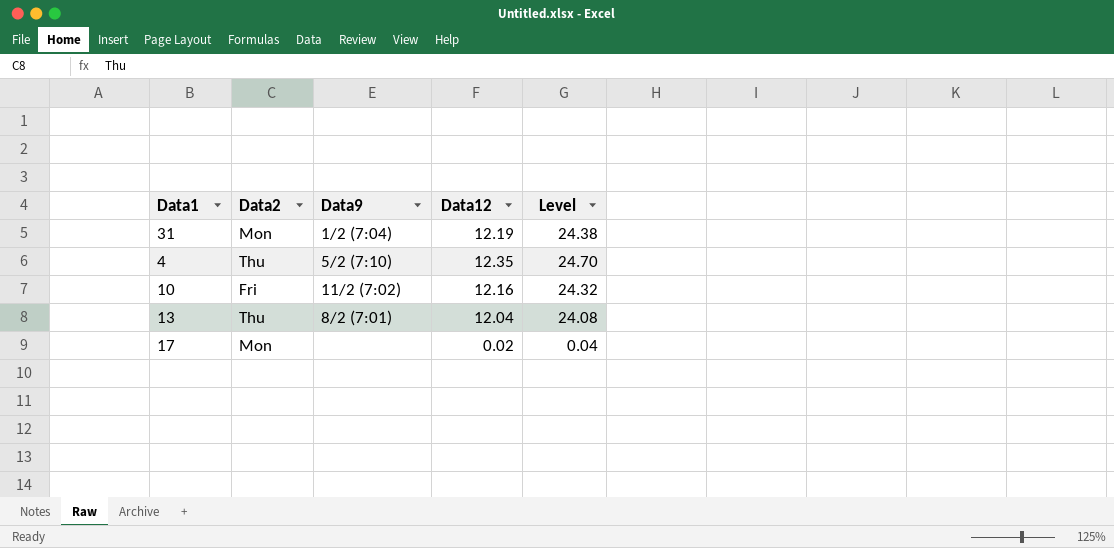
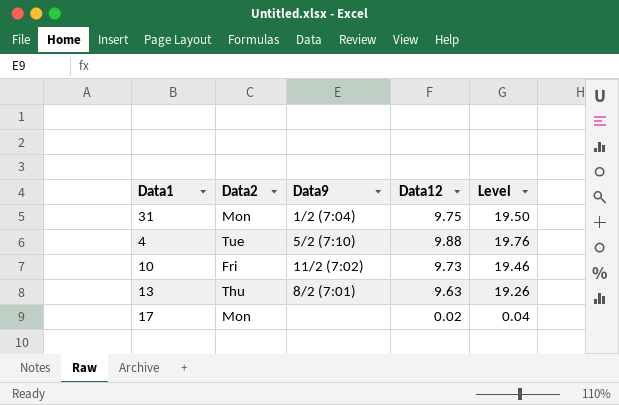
31 | Data12: 12.19 -> 9.75
31 | Level: 24.38 -> 19.50
4 | Data2: Thu -> Tue
4 | Data12: 12.35 -> 9.88
4 | Level: 24.70 -> 19.76
10 | Data12: 12.16 -> 9.73
10 | Level: 24.32 -> 19.46
13 | Data12: 12.04 -> 9.63
13 | Level: 24.08 -> 19.26

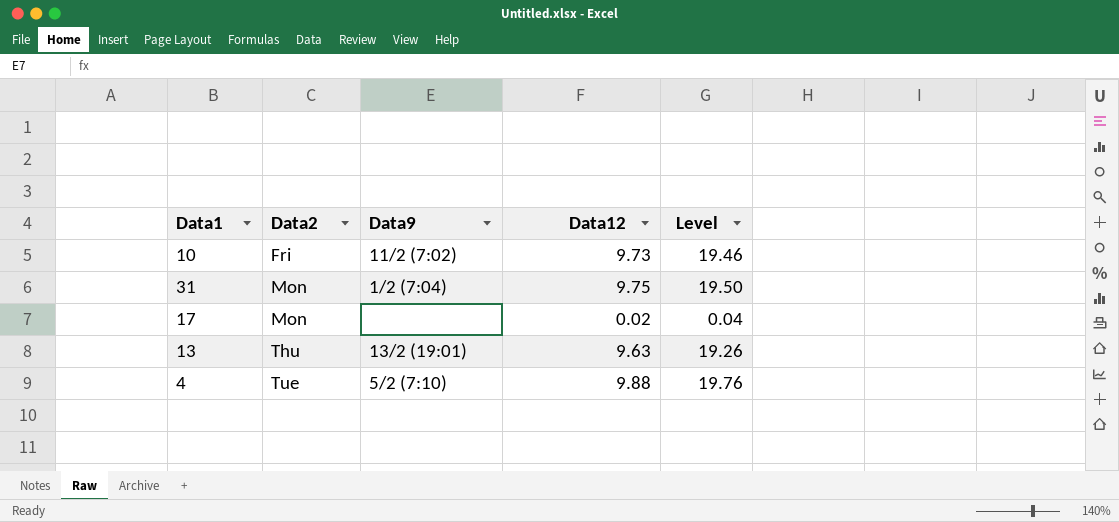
row order: none -> Data2 ascending
13 | Data9: 8/2 (7:01) -> 13/2 (19:01)

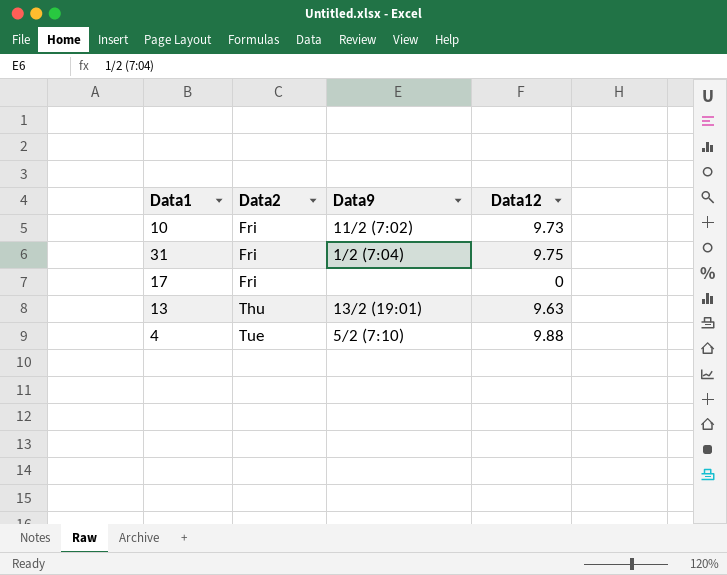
column Level | formula: [Data12] * 2 -> none
31 | Data2: Mon -> Fri
17 | Data2: Mon -> Fri
17 | Data12: 0.02 -> 0

